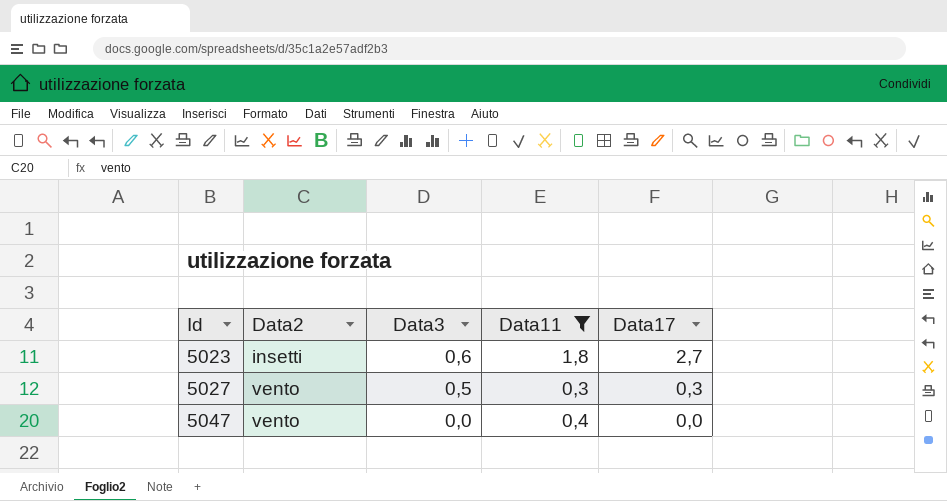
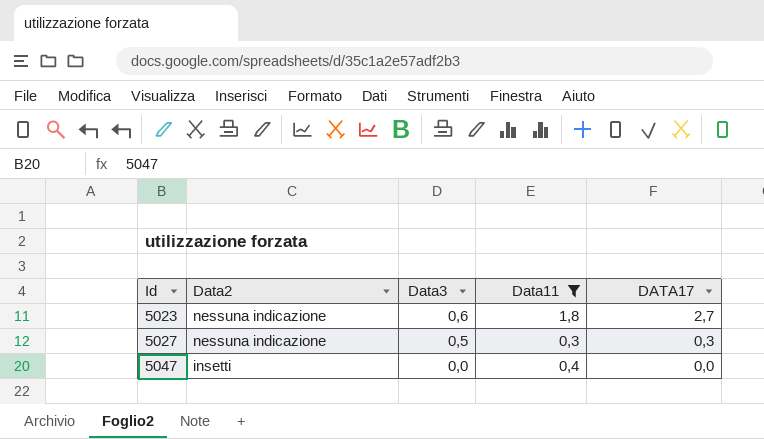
column name: Data17 -> DATA17
5023 | Data2: insetti -> nessuna indicazione
5027 | Data2: vento -> nessuna indicazione
5047 | Data2: vento -> insetti

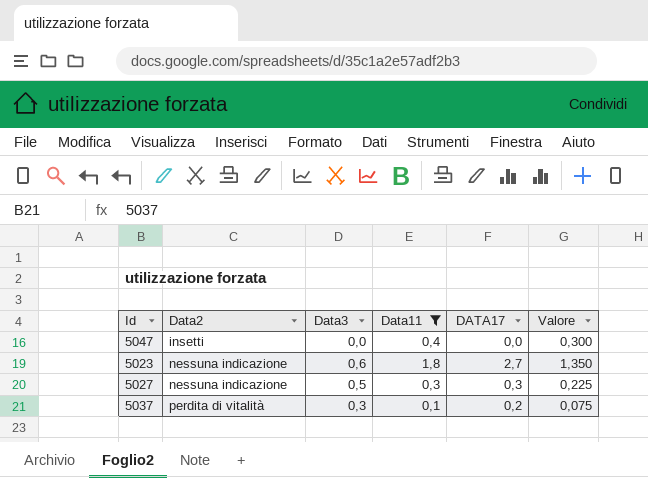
row order: Id ascending -> Data2 ascending
column Valore | formula: none -> [Data11] * 0,75
row 5037: none -> perdita di vitalità | 0,3 | 0,1 | 0,2 | 0,075

